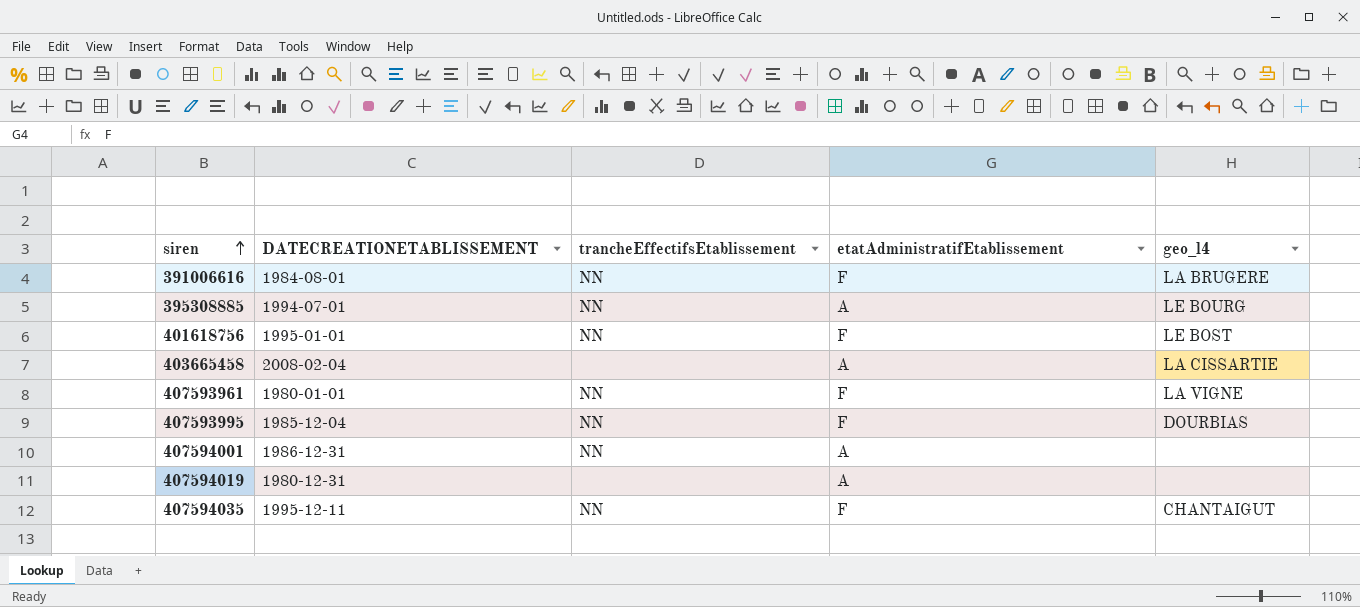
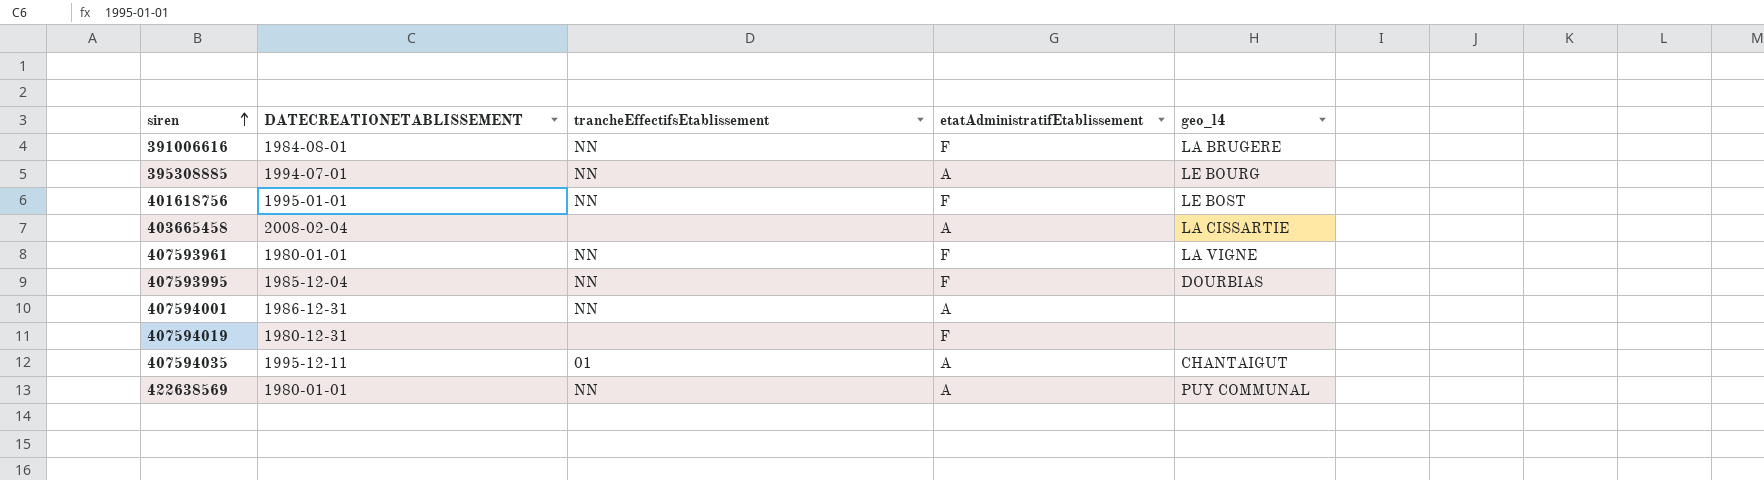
407594019 | etatAdministratifEtablissement: A -> F
407594035 | trancheEffectifsEtablissement: NN -> 01
407594035 | etatAdministratifEtablissement: F -> A
row 422638569: none -> 1980-01-01 | NN | A | PUY COMMUNAL

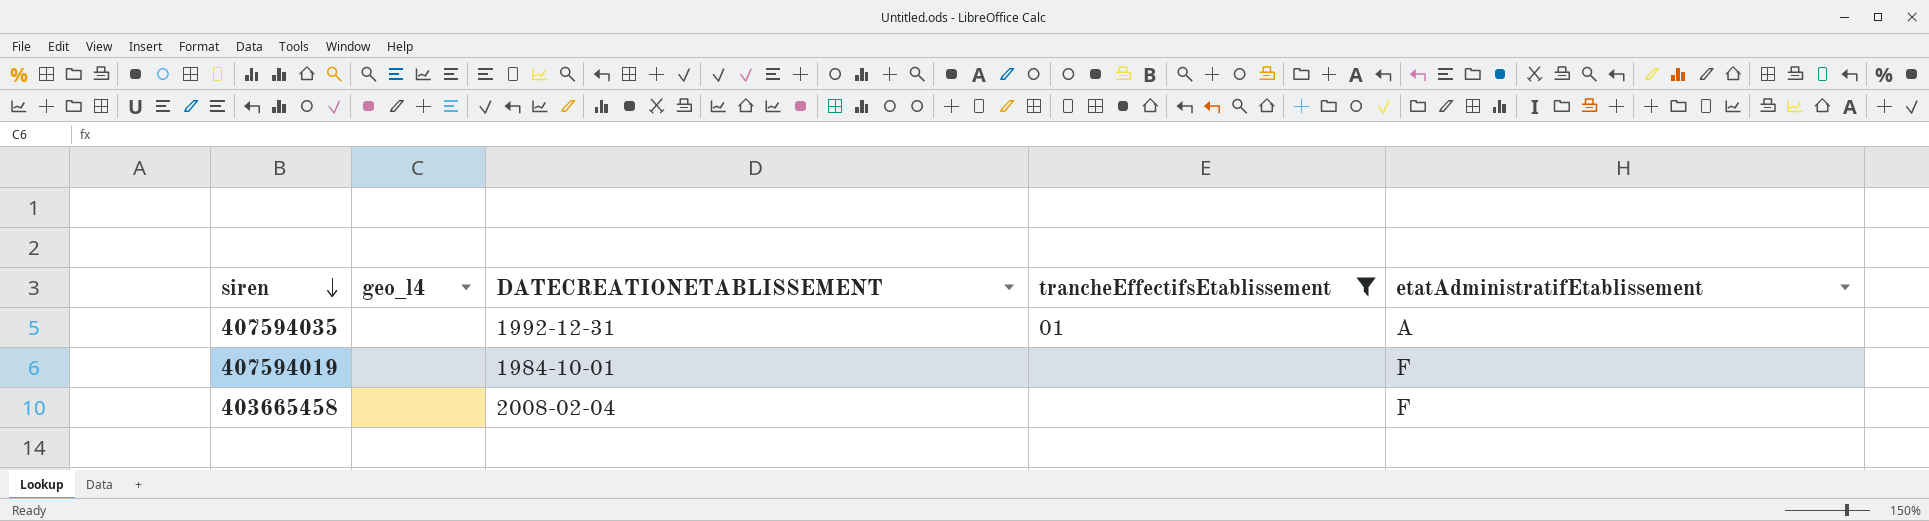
filter: none -> trancheEffectifsEtablissement != NN
row order: siren ascending -> siren descending
column geo_l4 | position: 5 -> 2
407594035 | geo_l4: CHANTAIGUT -> none
407594035 | DATECREATIONETABLISSEMENT: 1995-12-11 -> 1992-12-31
407594019 | DATECREATIONETABLISSEMENT: 1980-12-31 -> 1984-10-01
403665458 | geo_l4: LA CISSARTIE -> none
403665458 | etatAdministratifEtablissement: A -> F

